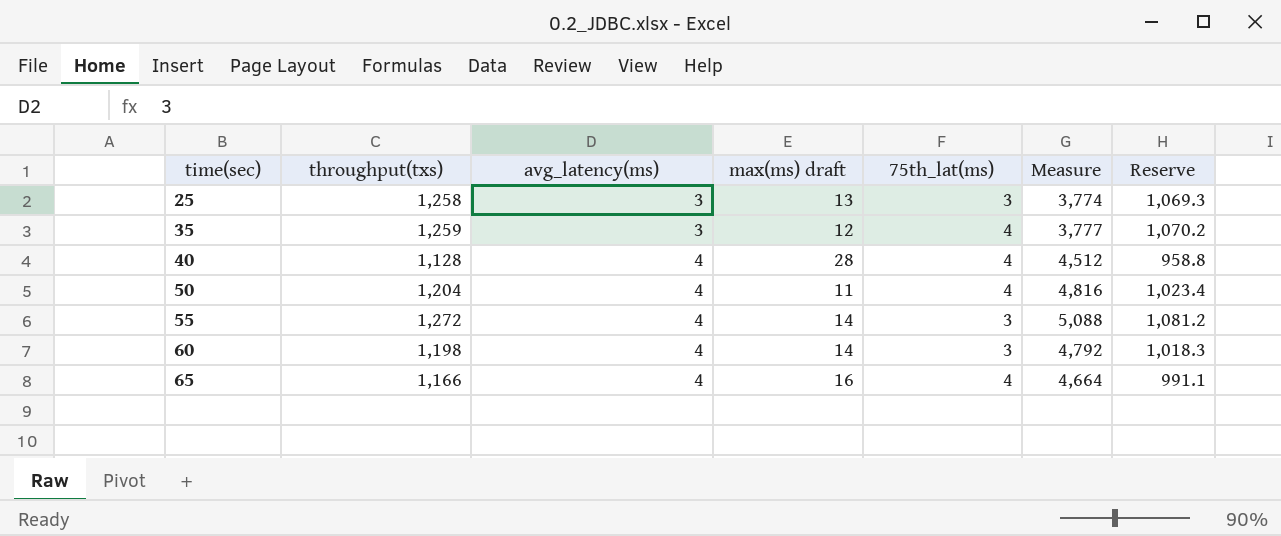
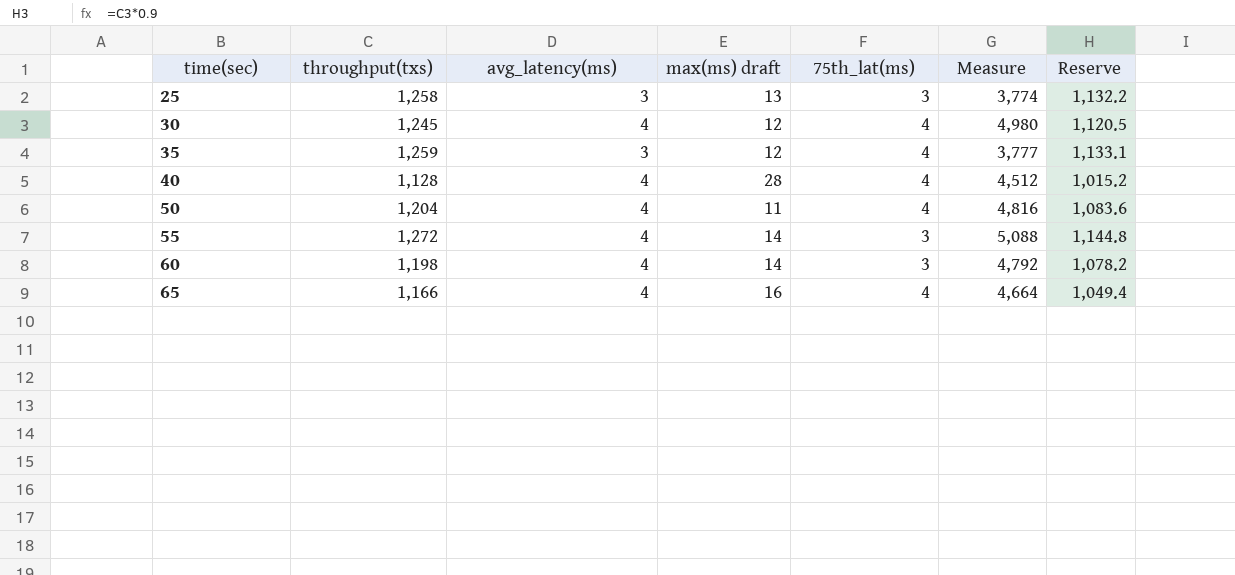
column Reserve | formula: [throughput(txs)] * 0.85 -> [throughput(txs)] * 0.9
row 30: none -> 1,245 | 4 | 12 | 4 | 4,980 | 1,120.5

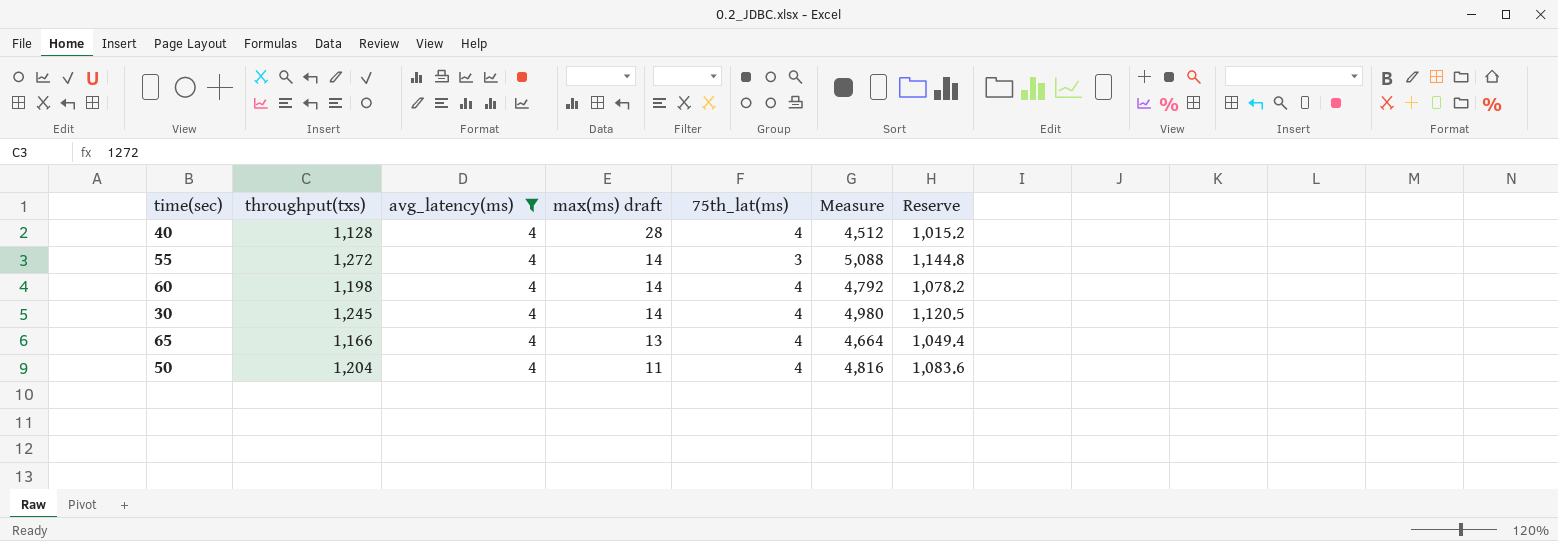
filter: none -> avg_latency(ms) = 4
row order: time(sec) ascending -> max(ms) draft descending
60 | 75th_lat(ms): 3 -> 4
30 | max(ms) draft: 12 -> 14
65 | max(ms) draft: 16 -> 13

